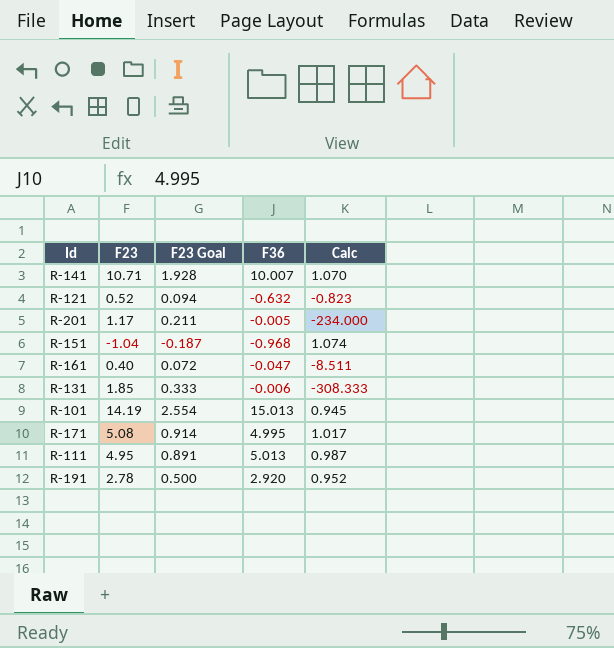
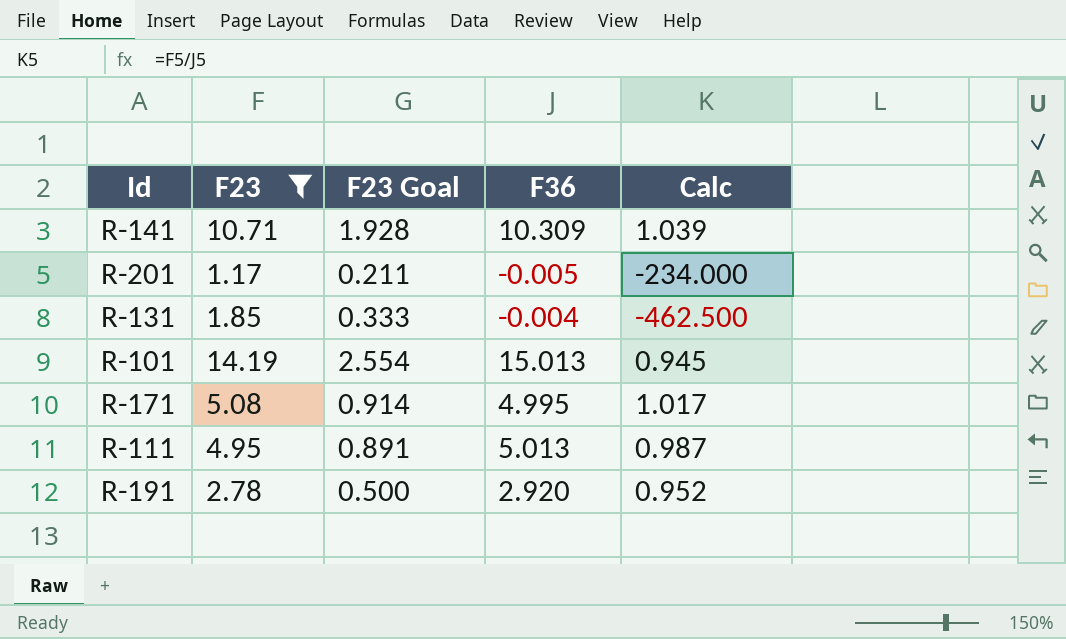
filter: none -> F23 >= 1.17
R-141 | F36: 10.007 -> 10.309
R-141 | Calc: 1.070 -> 1.039
R-131 | F36: -0.006 -> -0.004
R-131 | Calc: -308.333 -> -462.500

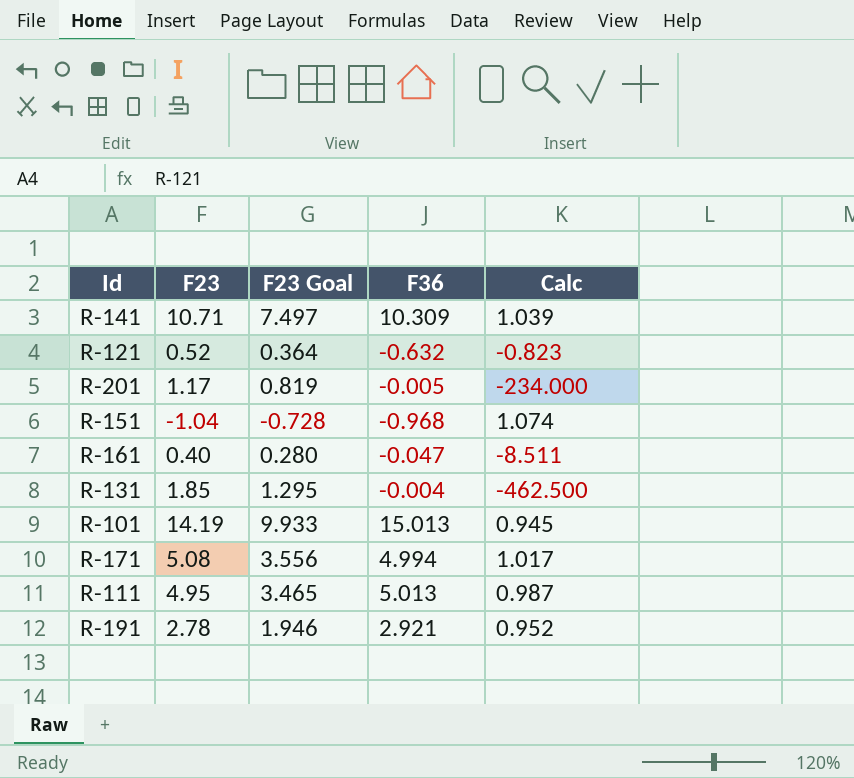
filter: F23 >= 1.17 -> none
column F23 Goal | formula: [F23] * 0.18 -> [F23] * 0.7
R-171 | F36: 4.995 -> 4.994
R-191 | F36: 2.920 -> 2.921

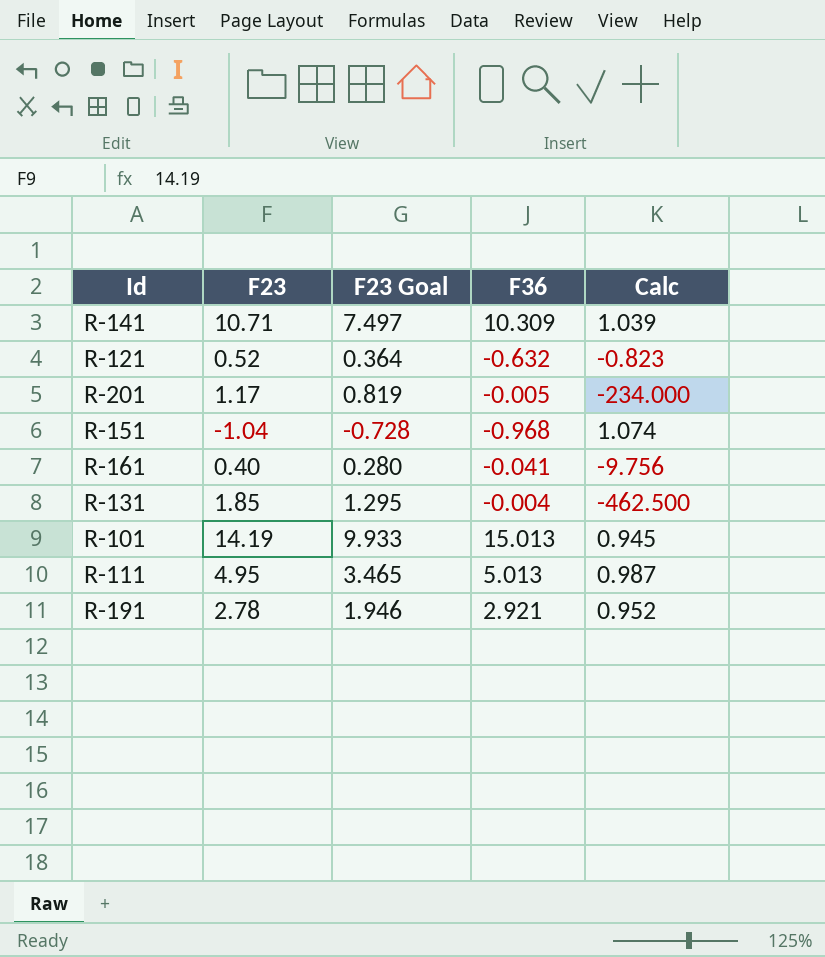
row R-171: 5.08 | 3.556 | 4.994 | 1.017 -> none
R-161 | F36: -0.047 -> -0.041
R-161 | Calc: -8.511 -> -9.756

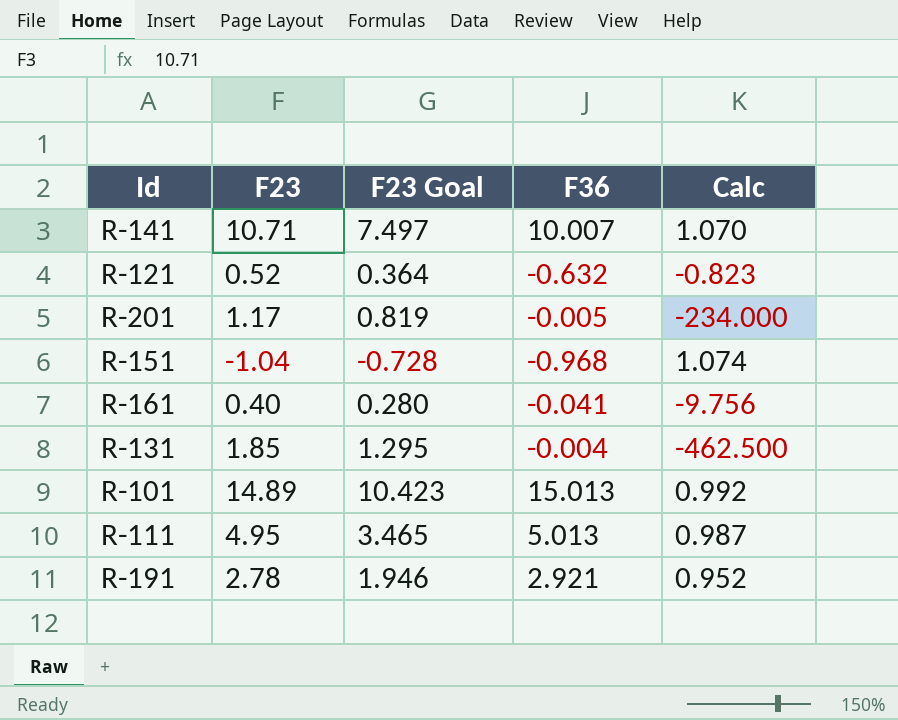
R-141 | F36: 10.309 -> 10.007
R-141 | Calc: 1.039 -> 1.070
R-101 | F23: 14.19 -> 14.89
R-101 | F23 Goal: 9.933 -> 10.423
R-101 | Calc: 0.945 -> 0.992

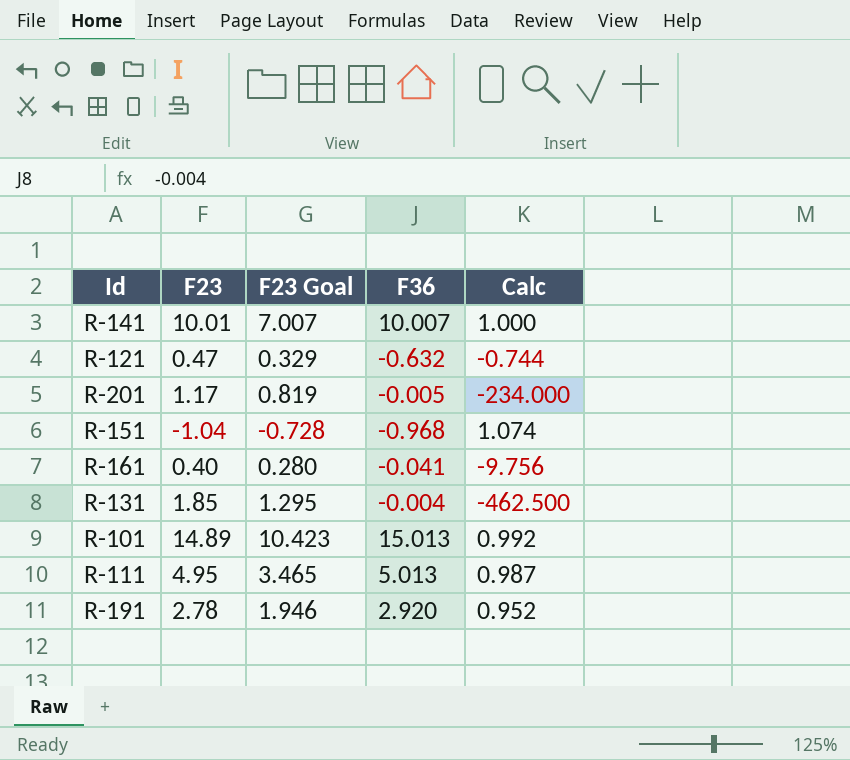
R-141 | F23: 10.71 -> 10.01
R-141 | F23 Goal: 7.497 -> 7.007
R-141 | Calc: 1.070 -> 1.000
R-121 | F23: 0.52 -> 0.47
R-121 | F23 Goal: 0.364 -> 0.329
R-121 | Calc: -0.823 -> -0.744
R-191 | F36: 2.921 -> 2.920

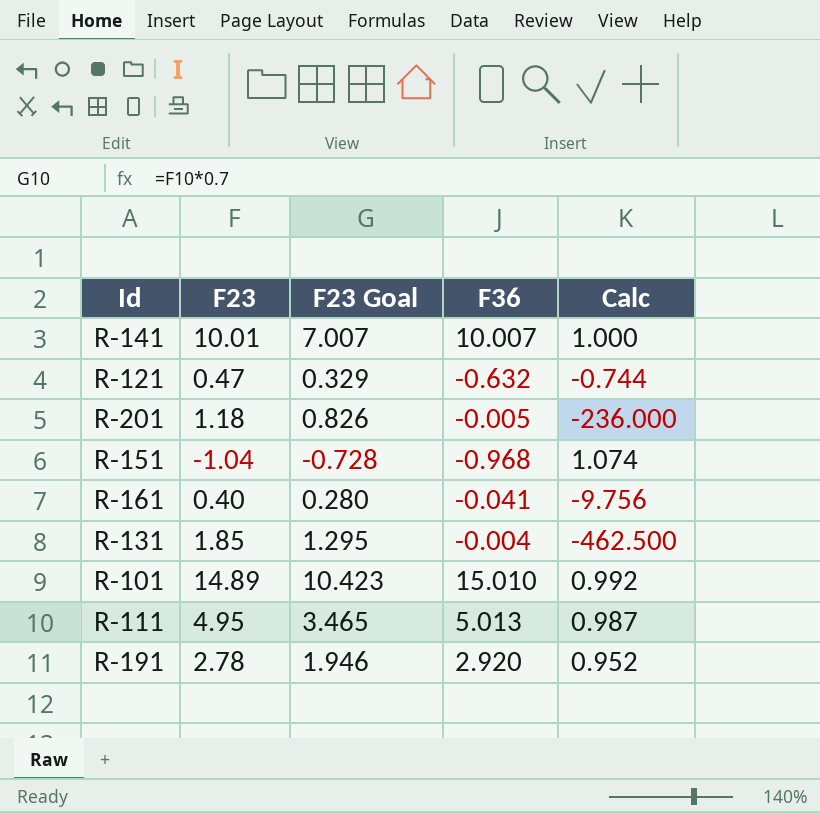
R-201 | F23: 1.17 -> 1.18
R-201 | F23 Goal: 0.819 -> 0.826
R-201 | Calc: -234.000 -> -236.000
R-101 | F36: 15.013 -> 15.010

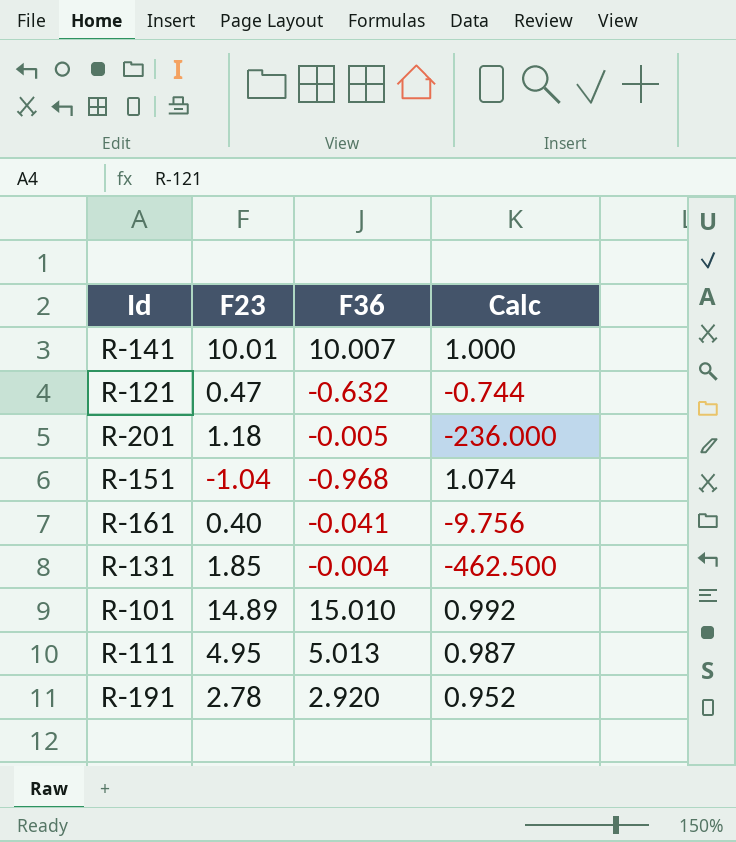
column F23 Goal | formula: [F23] * 0.7 -> none

